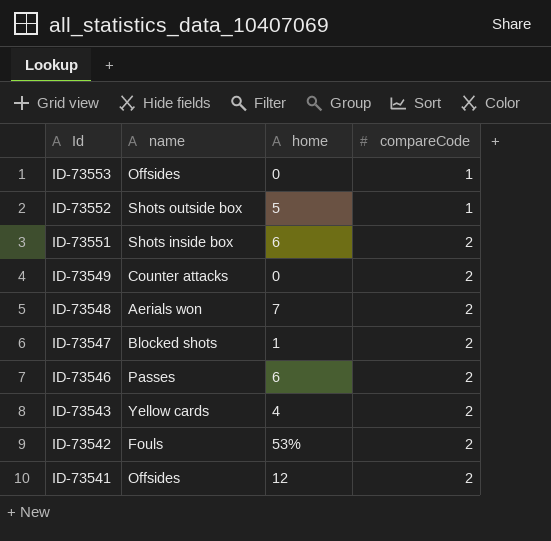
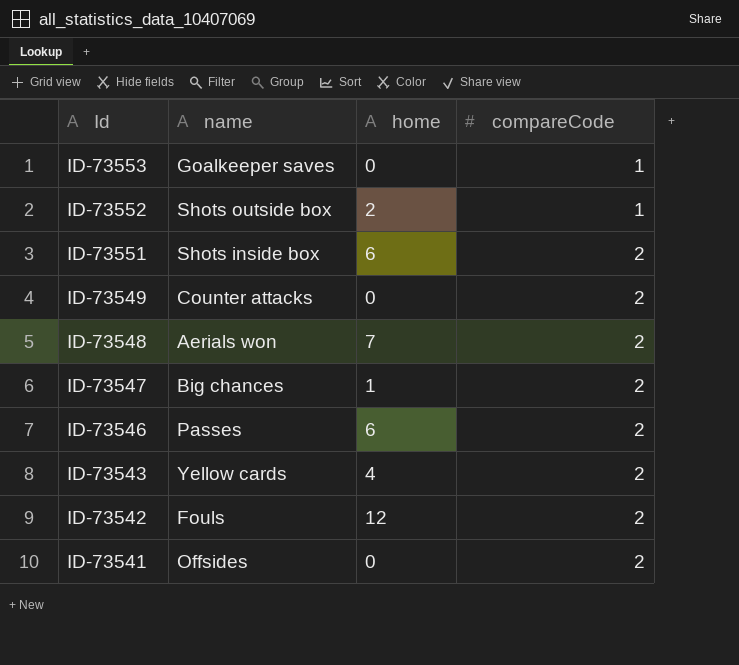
ID-73553 | name: Offsides -> Goalkeeper saves
ID-73552 | home: 5 -> 2
ID-73547 | name: Blocked shots -> Big chances
ID-73542 | home: 53% -> 12
ID-73541 | home: 12 -> 0

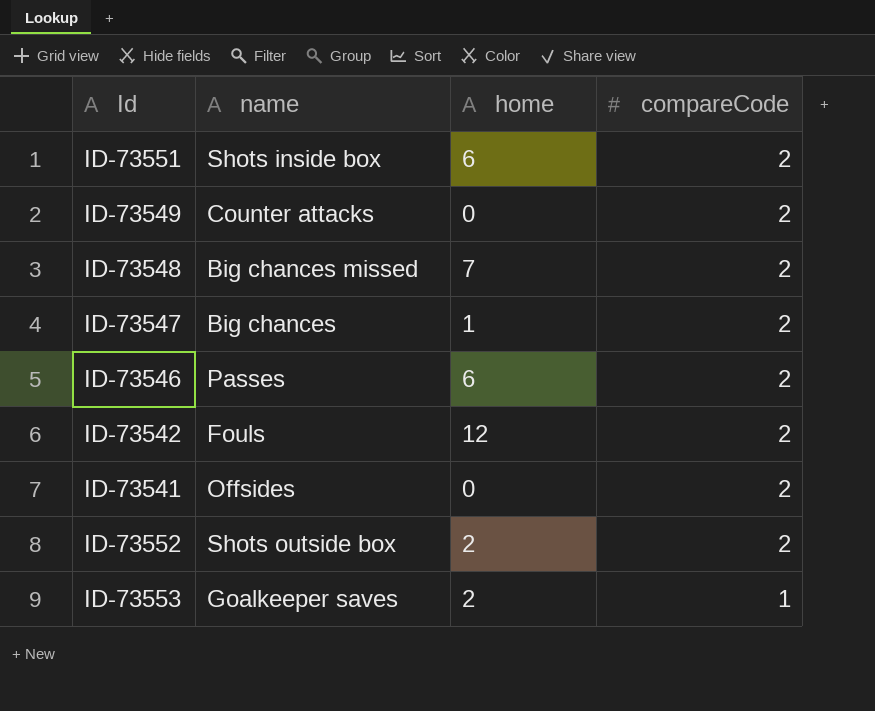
row order: Id descending -> compareCode descending
row ID-73543: Yellow cards | 4 | 2 -> none
ID-73548 | name: Aerials won -> Big chances missed
ID-73552 | compareCode: 1 -> 2
ID-73553 | home: 0 -> 2

